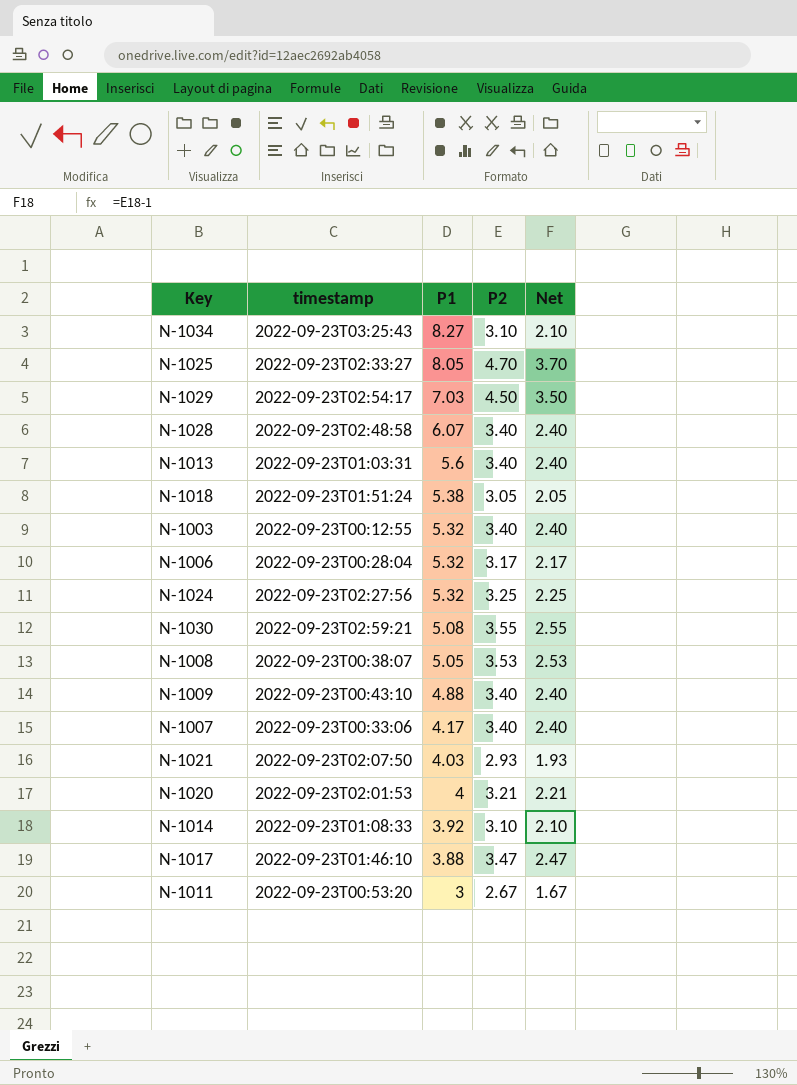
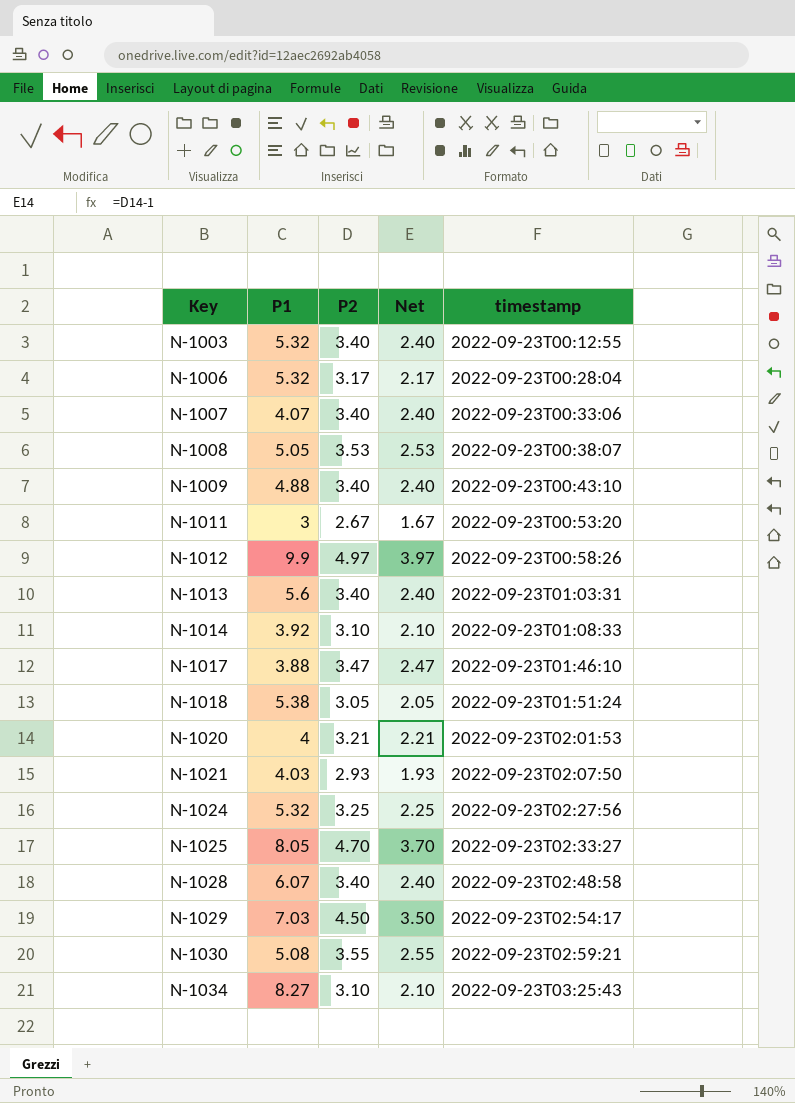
row order: P1 descending -> Key ascending
column timestamp | position: 2 -> 5
N-1007 | P1: 4.17 -> 4.07
row N-1012: none -> 9.9 | 4.97 | 3.97 | 2022-09-23T00:58:26

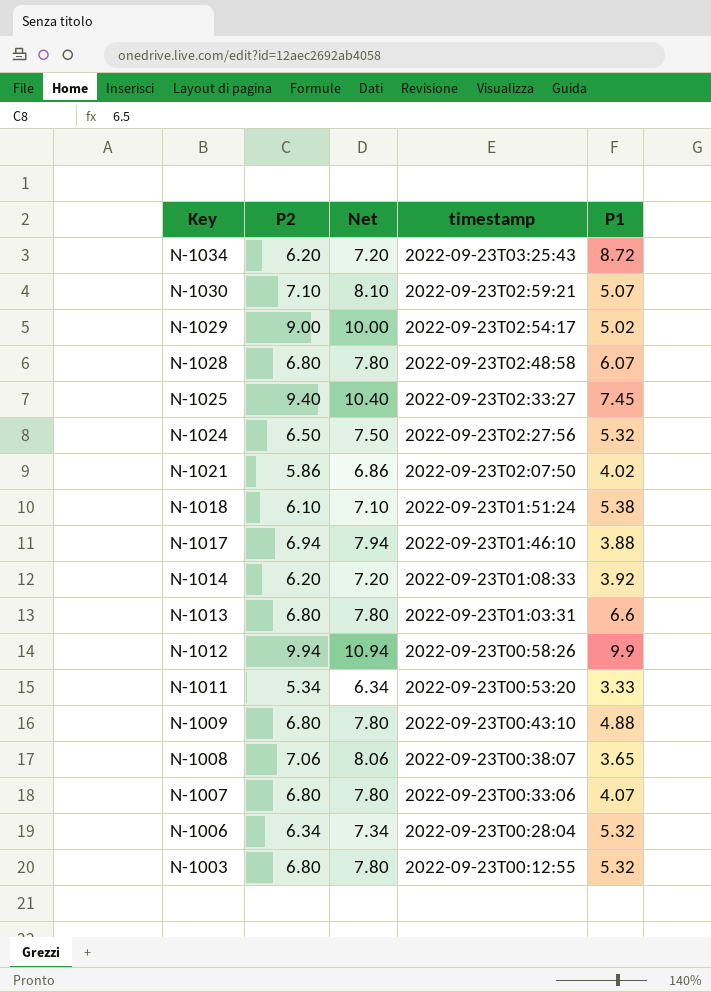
row order: Key ascending -> Key descending
column Net | formula: [P2] - 1 -> [P2] + 1
column P1 | position: 2 -> 5
row N-1020: 4 | 3.21 | 2.21 | 2022-09-23T02:01:53 -> none
N-1034 | P2: 3.10 -> 6.20
N-1034 | P1: 8.27 -> 8.72
N-1030 | P2: 3.55 -> 7.10
N-1030 | P1: 5.08 -> 5.07
N-1029 | P2: 4.50 -> 9.00
N-1029 | P1: 7.03 -> 5.02
N-1028 | P2: 3.40 -> 6.80
N-1025 | P2: 4.70 -> 9.40
N-1025 | P1: 8.05 -> 7.45
N-1024 | P2: 3.25 -> 6.50
N-1021 | P2: 2.93 -> 5.86
N-1021 | P1: 4.03 -> 4.02
N-1018 | P2: 3.05 -> 6.10
N-1017 | P2: 3.47 -> 6.94
N-1014 | P2: 3.10 -> 6.20
N-1013 | P2: 3.40 -> 6.80
N-1013 | P1: 5.6 -> 6.6
N-1012 | P2: 4.97 -> 9.94
N-1011 | P2: 2.67 -> 5.34
N-1011 | P1: 3 -> 3.33
N-1009 | P2: 3.40 -> 6.80
N-1008 | P2: 3.53 -> 7.06
N-1008 | P1: 5.05 -> 3.65
N-1007 | P2: 3.40 -> 6.80
N-1006 | P2: 3.17 -> 6.34
N-1003 | P2: 3.40 -> 6.80

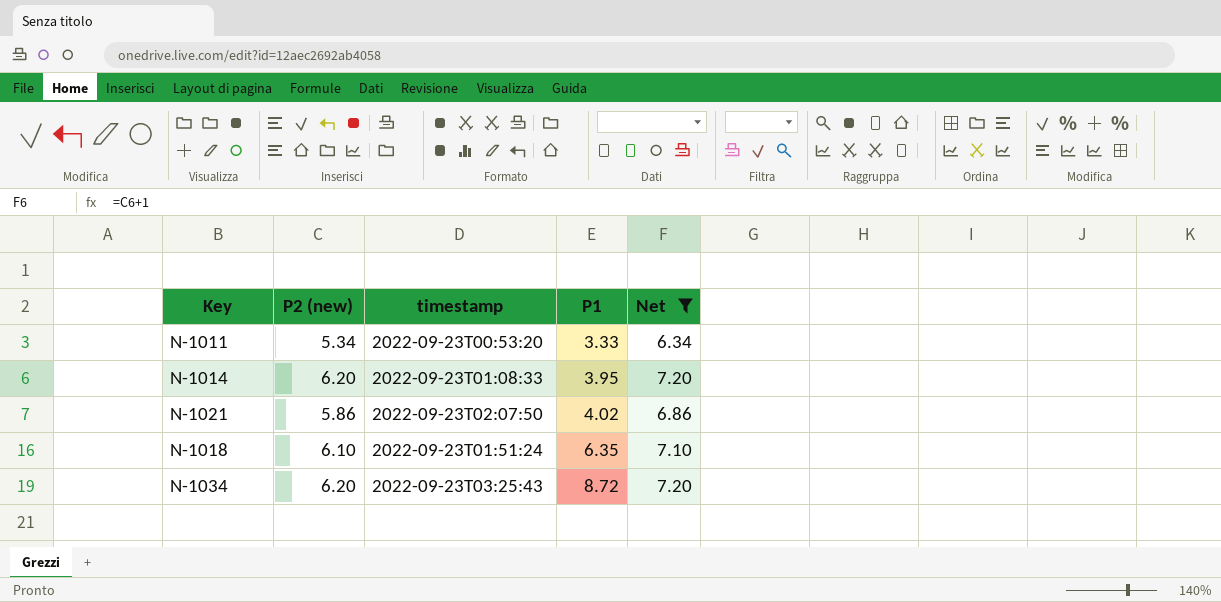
filter: none -> Net <= 7.20
row order: Key descending -> P1 ascending
column name: P2 -> P2 (new)
column Net | position: 3 -> 5
N-1014 | P1: 3.92 -> 3.95
N-1018 | P1: 5.38 -> 6.35

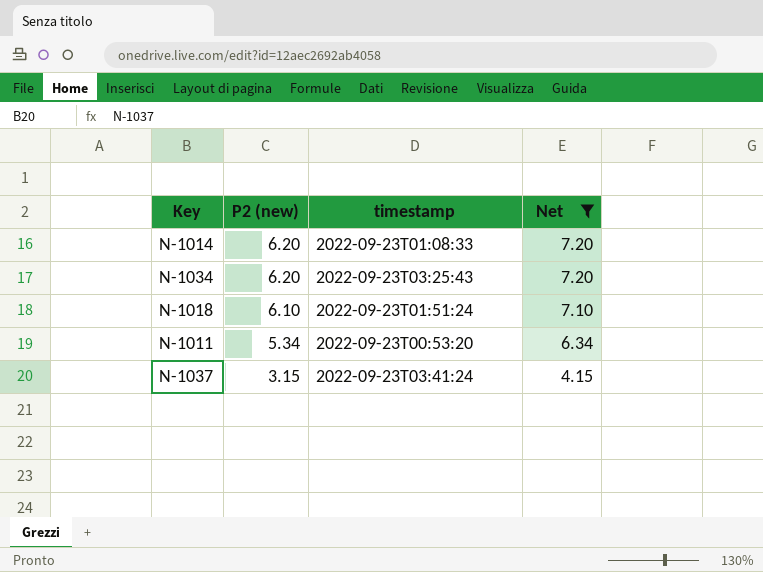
row order: P1 ascending -> P2 (new) descending
column P1 | position: 4 -> none
row N-1021: 5.86 | 2022-09-23T02:07:50 | 4.02 | 6.86 -> none
row N-1037: none -> 3.15 | 2022-09-23T03:41:24 | 4.15

